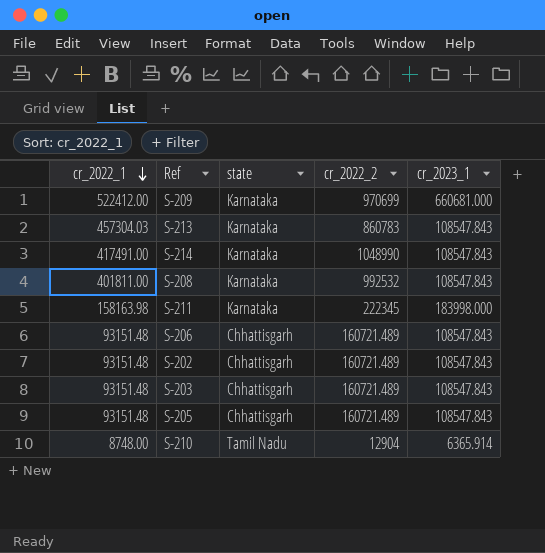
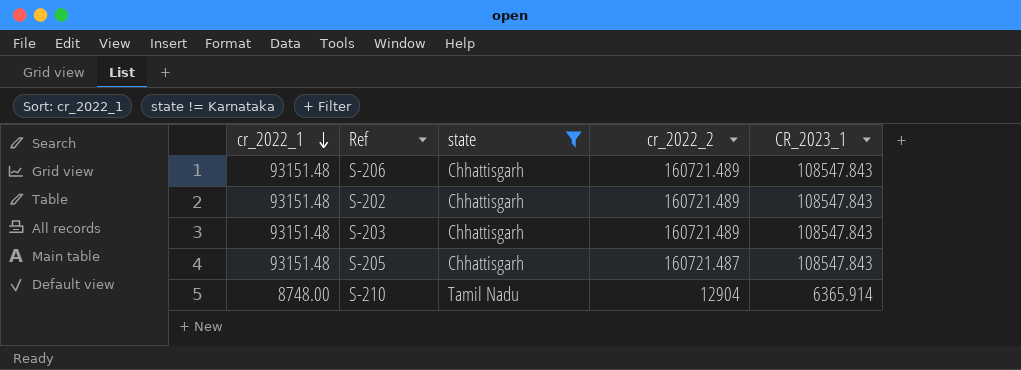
filter: none -> state != Karnataka
column name: cr_2023_1 -> CR_2023_1
S-205 | cr_2022_2: 160721.489 -> 160721.487

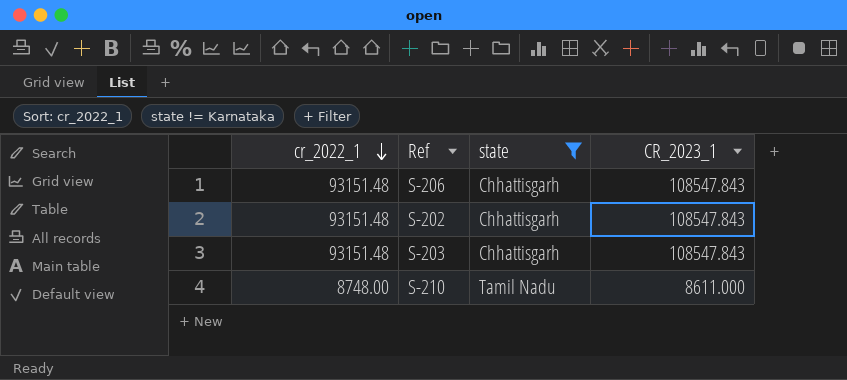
column cr_2022_2 | position: 4 -> none
row S-205: 93151.48 | Chhattisgarh | 160721.487 | 108547.843 -> none
S-210 | CR_2023_1: 6365.914 -> 8611.000

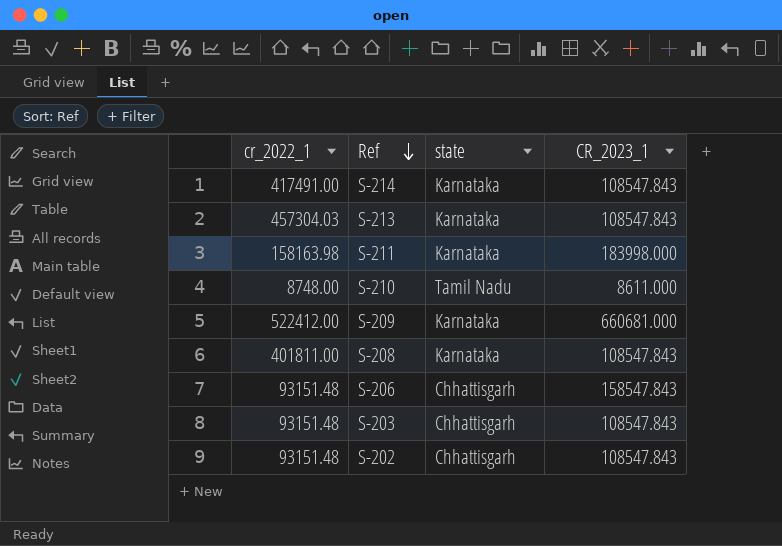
filter: state != Karnataka -> none
row order: cr_2022_1 descending -> Ref descending
S-206 | CR_2023_1: 108547.843 -> 158547.843

